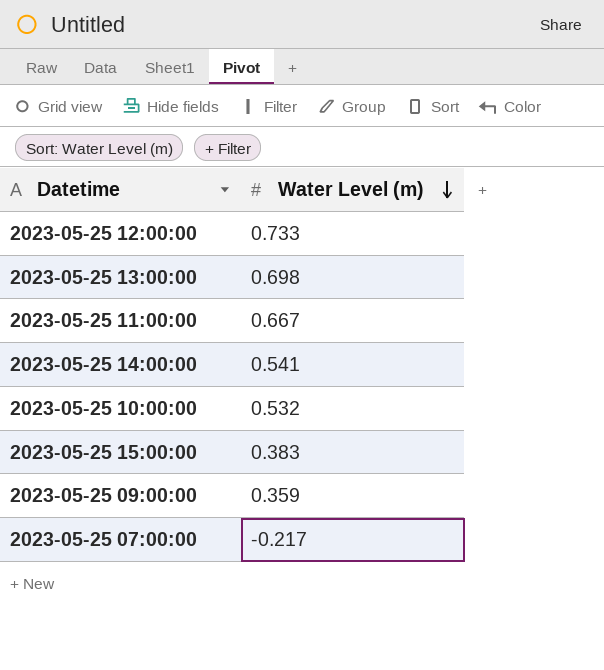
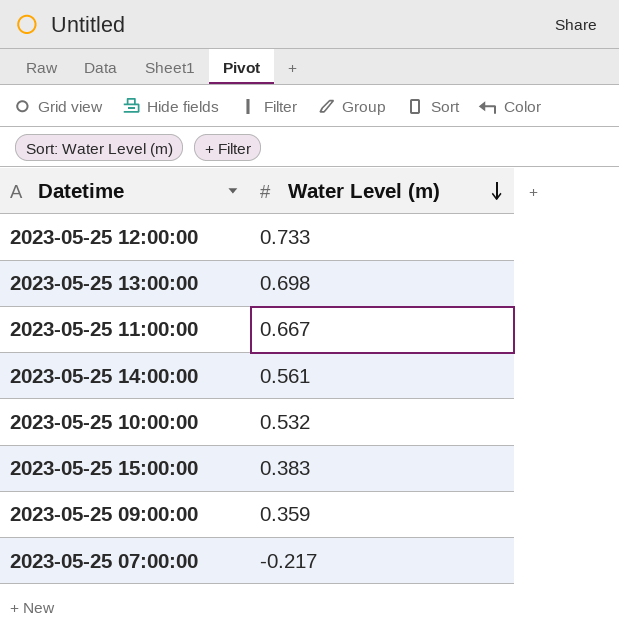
2023-05-25 14:00:00 | Water Level (m): 0.541 -> 0.561

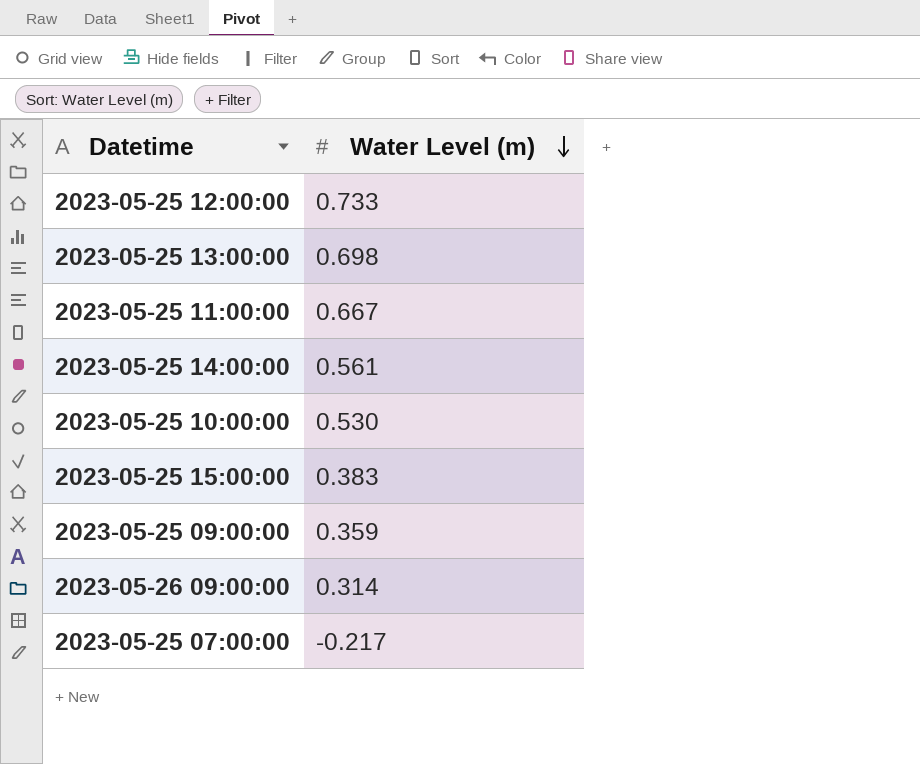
2023-05-25 10:00:00 | Water Level (m): 0.532 -> 0.530
row 2023-05-26 09:00:00: none -> 0.314

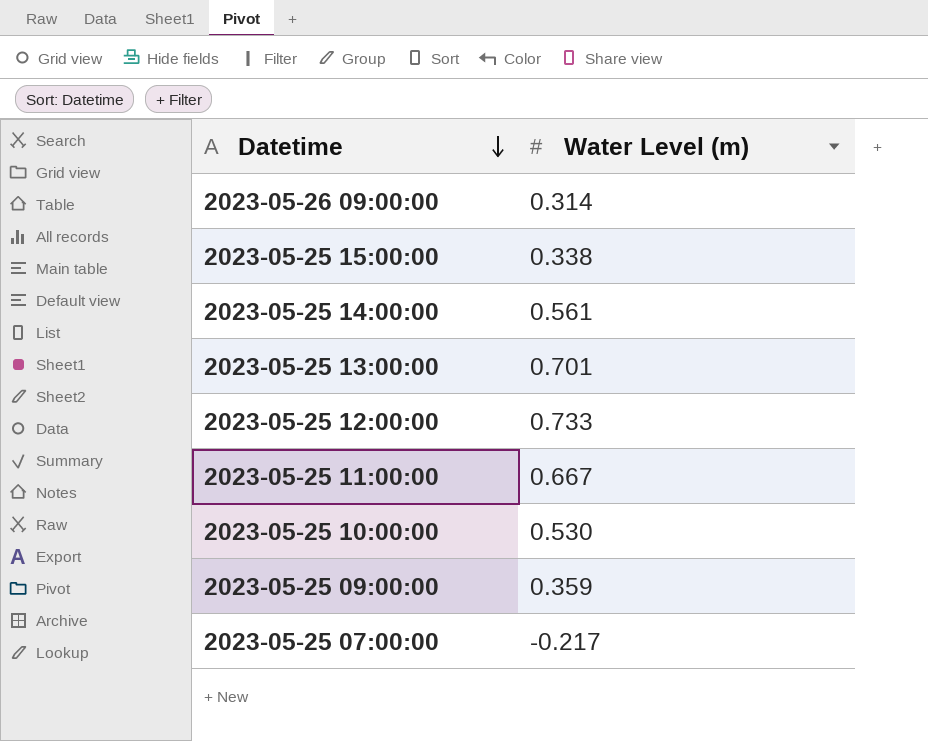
row order: Water Level (m) descending -> Datetime descending
2023-05-25 15:00:00 | Water Level (m): 0.383 -> 0.338
2023-05-25 13:00:00 | Water Level (m): 0.698 -> 0.701

